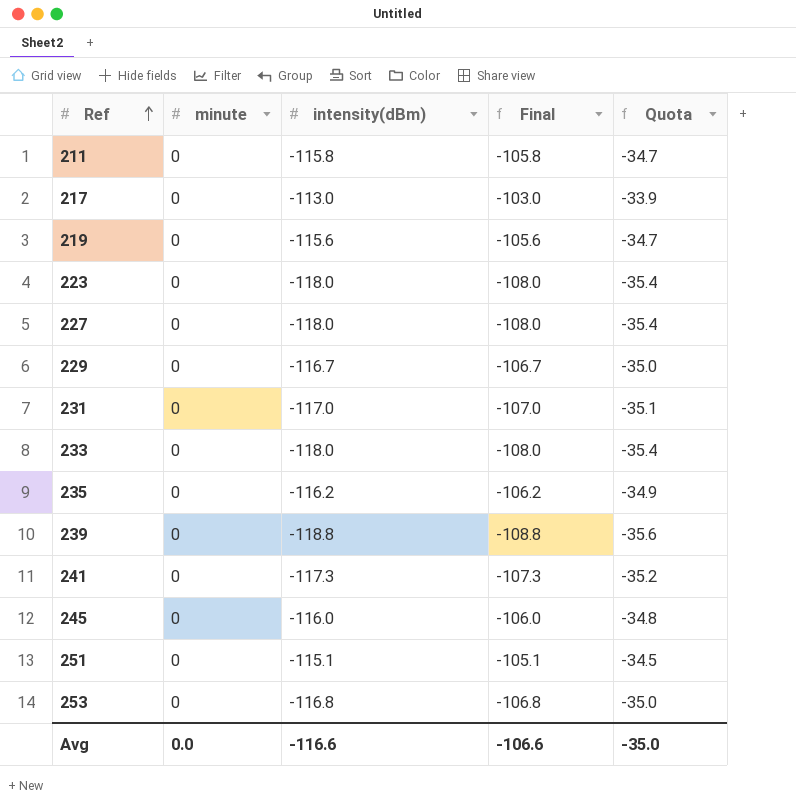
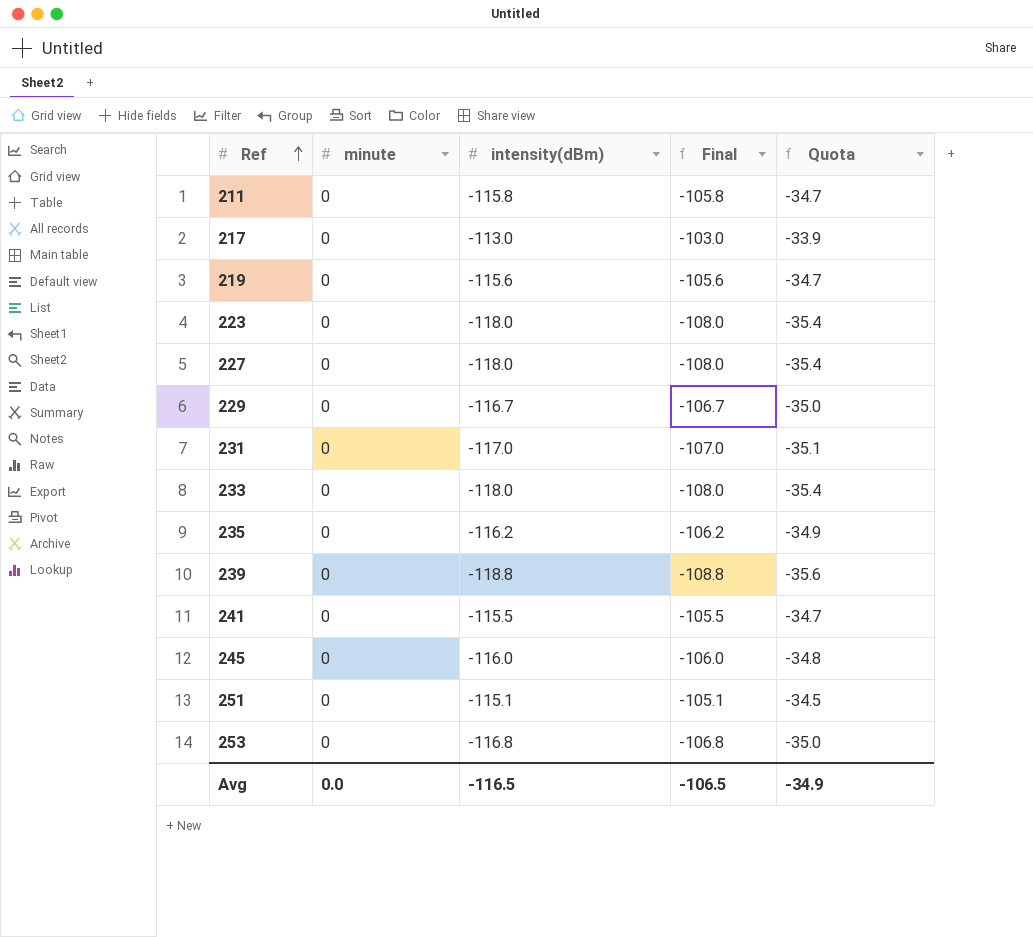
241 | intensity(dBm): -117.3 -> -115.5
241 | Final: -107.3 -> -105.5
241 | Quota: -35.2 -> -34.7
Avg | intensity(dBm): -116.6 -> -116.5
Avg | Final: -106.6 -> -106.5
Avg | Quota: -35.0 -> -34.9

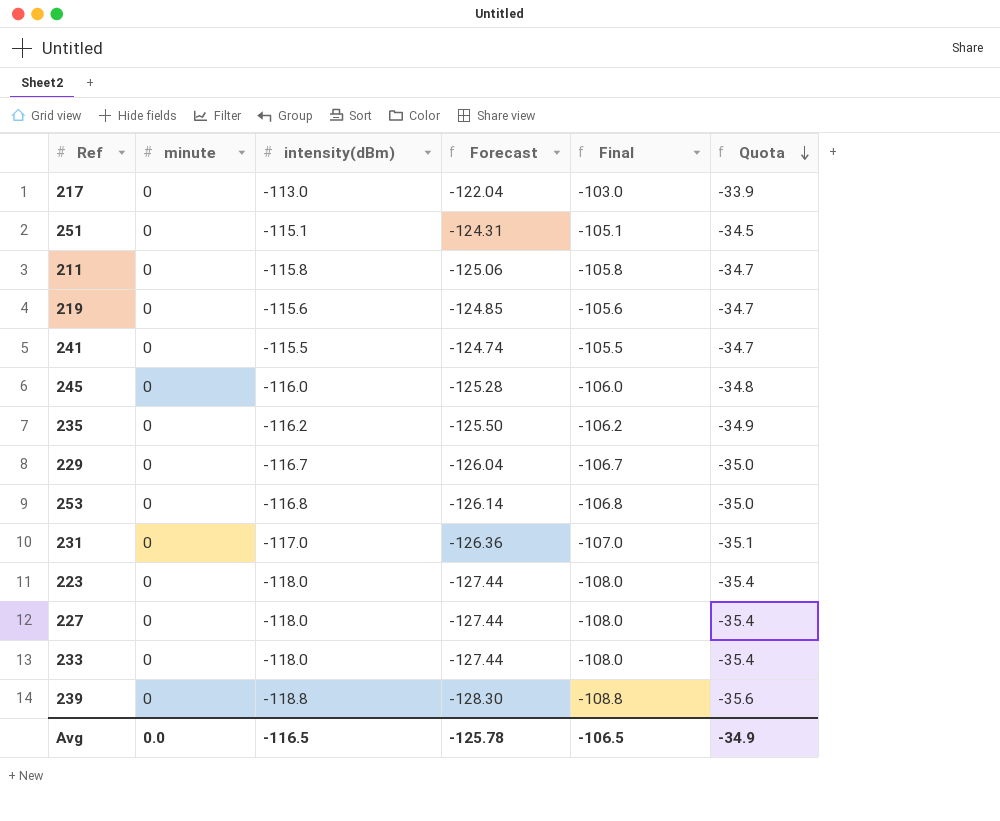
row order: Ref ascending -> Quota descending
column Forecast | formula: none -> [intensity(dBm)] * 1.08

